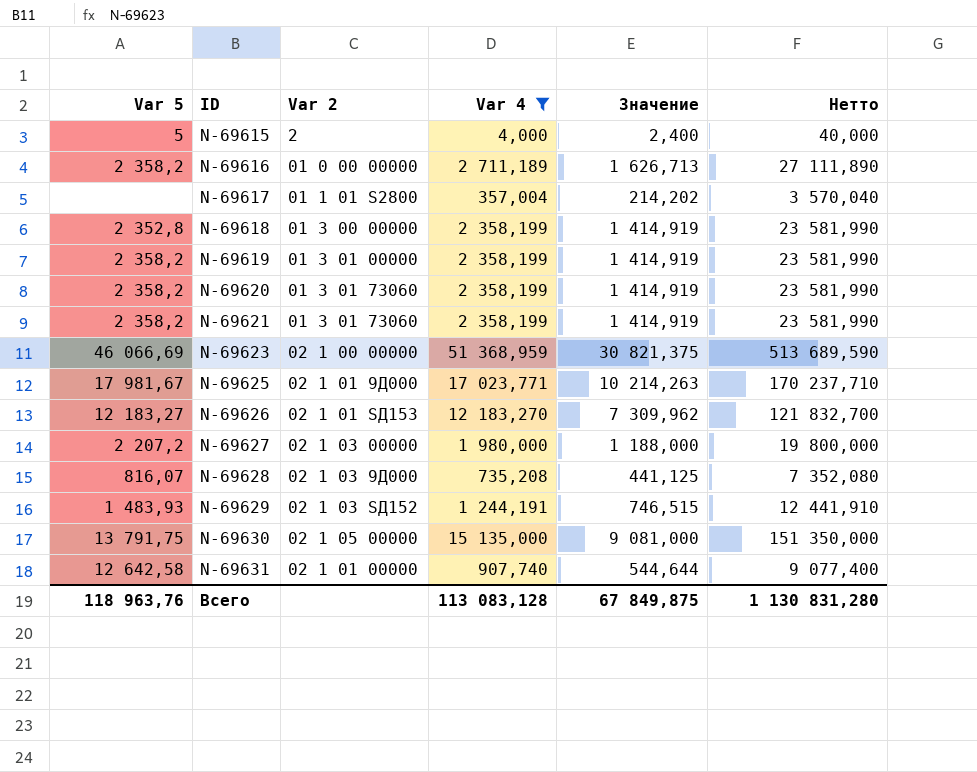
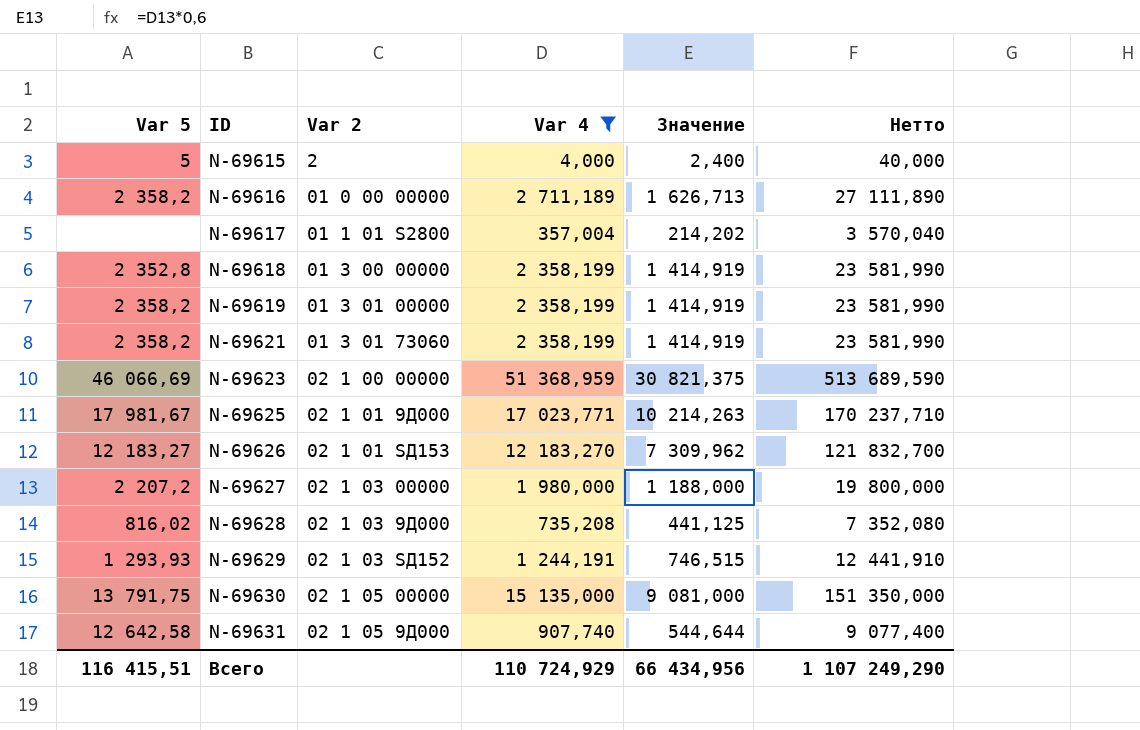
row N-69620: 2 358,2 | 01 3 01 73060 | 2 358,199 | 1 414,919 | 23 581,990 -> none
N-69628 | Var 5: 816,07 -> 816,02
N-69629 | Var 5: 1 483,93 -> 1 293,93
N-69631 | Var 2: 02 1 01 00000 -> 02 1 05 9Д000
Всего | Var 5: 118 963,76 -> 116 415,51
Всего | Var 4: 113 083,128 -> 110 724,929
Всего | Значение: 67 849,875 -> 66 434,956
Всего | Нетто: 1 130 831,280 -> 1 107 249,290

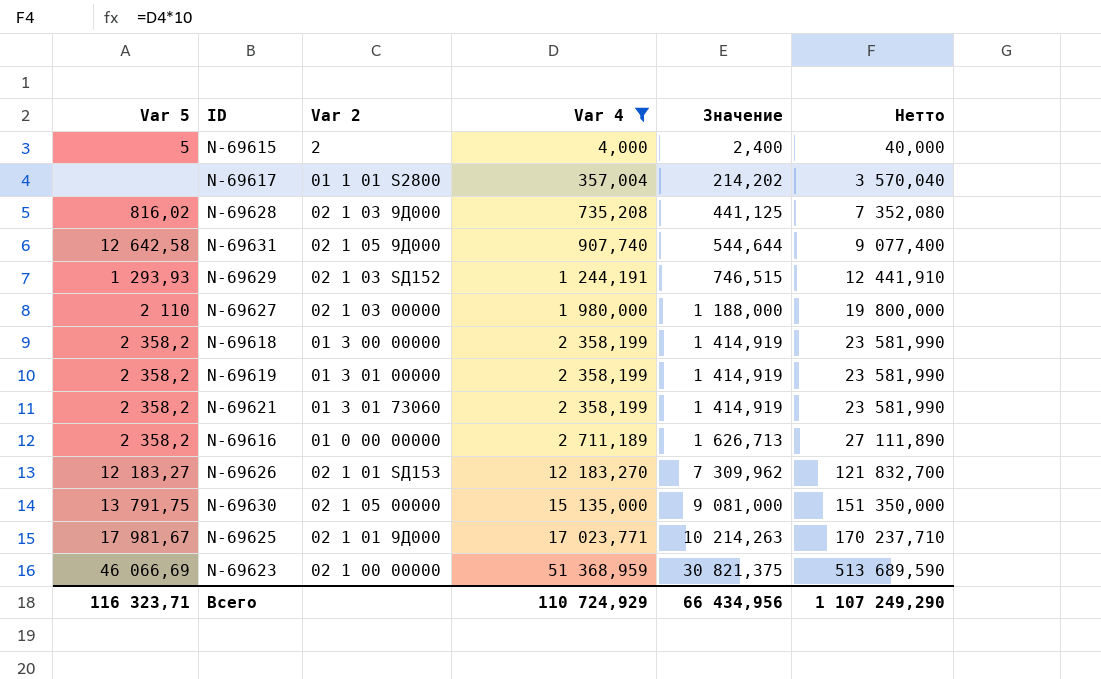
row order: ID ascending -> Var 4 ascending
N-69627 | Var 5: 2 207,2 -> 2 110
N-69618 | Var 5: 2 352,8 -> 2 358,2
Всего | Var 5: 116 415,51 -> 116 323,71

